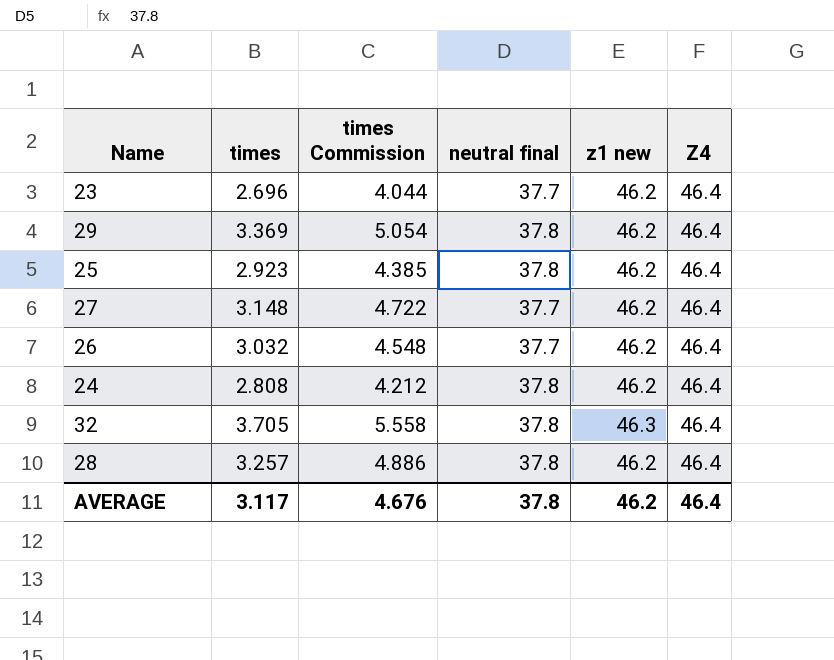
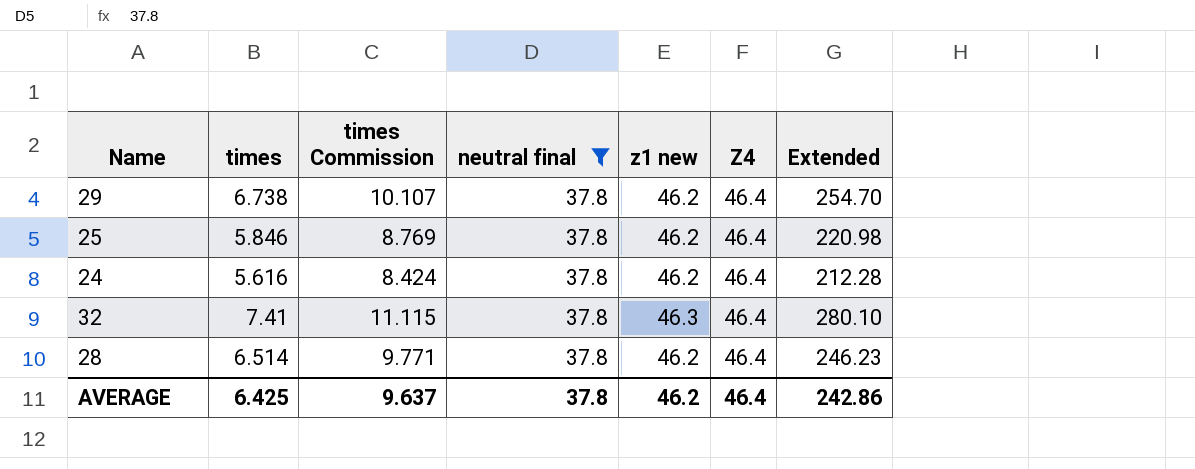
filter: none -> neutral final = 37.8
column Extended | formula: none -> [times] * [neutral final]
29 | times: 3.369 -> 6.738
29 | times Commission: 5.054 -> 10.107
25 | times: 2.923 -> 5.846
25 | times Commission: 4.385 -> 8.769
24 | times: 2.808 -> 5.616
24 | times Commission: 4.212 -> 8.424
32 | times: 3.705 -> 7.41
32 | times Commission: 5.558 -> 11.115
28 | times: 3.257 -> 6.514
28 | times Commission: 4.886 -> 9.771
AVERAGE | times: 3.117 -> 6.425
AVERAGE | times Commission: 4.676 -> 9.637

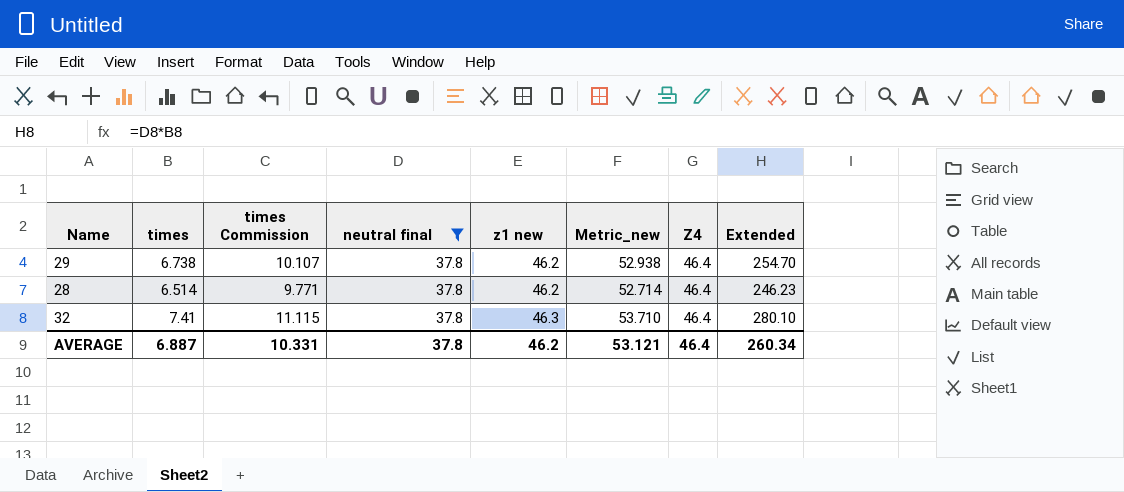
row order: none -> z1 new ascending
column Metric_new | formula: none -> [times] + [z1 new]
row 25: 5.846 | 8.769 | 37.8 | 46.2 | 46.4 | 220.98 -> none
row 24: 5.616 | 8.424 | 37.8 | 46.2 | 46.4 | 212.28 -> none
AVERAGE | times: 6.425 -> 6.887
AVERAGE | times Commission: 9.637 -> 10.331
AVERAGE | Extended: 242.86 -> 260.34

